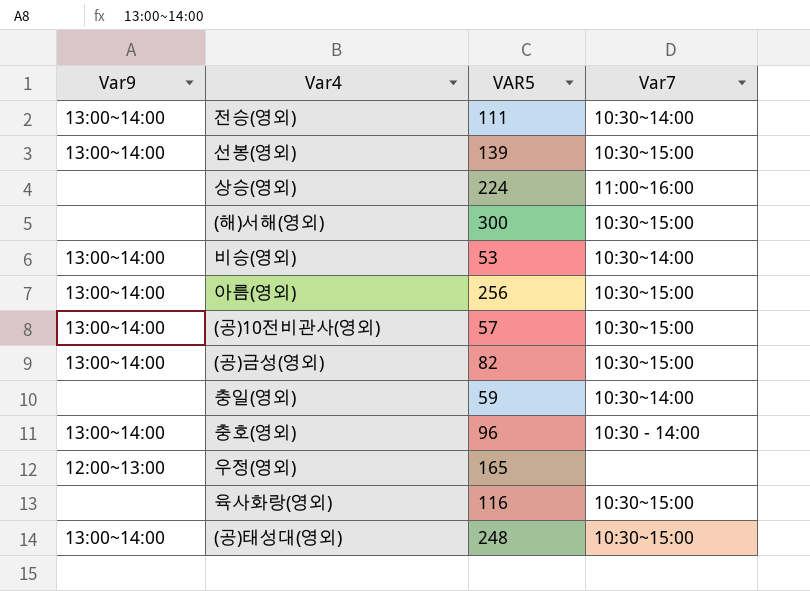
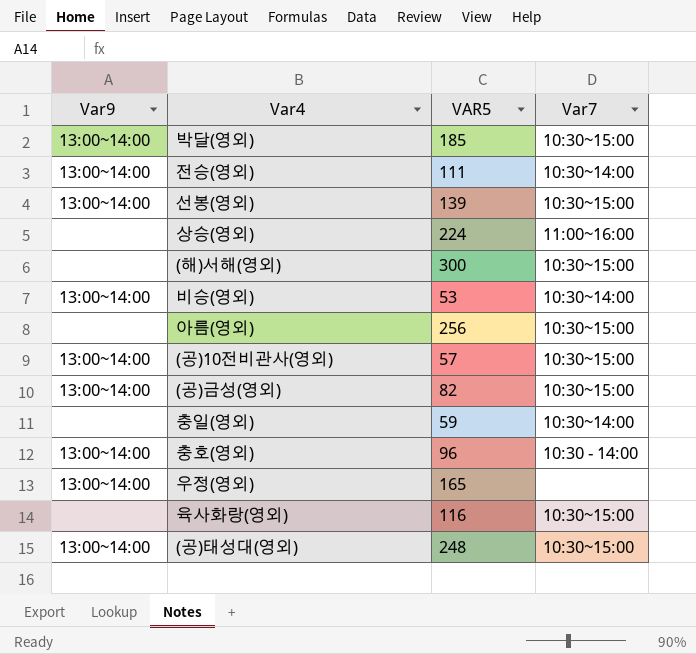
row 박달(영외): none -> 13:00~14:00 | 185 | 10:30~15:00
아름(영외) | Var9: 13:00~14:00 -> none
우정(영외) | Var9: 12:00~13:00 -> 13:00~14:00

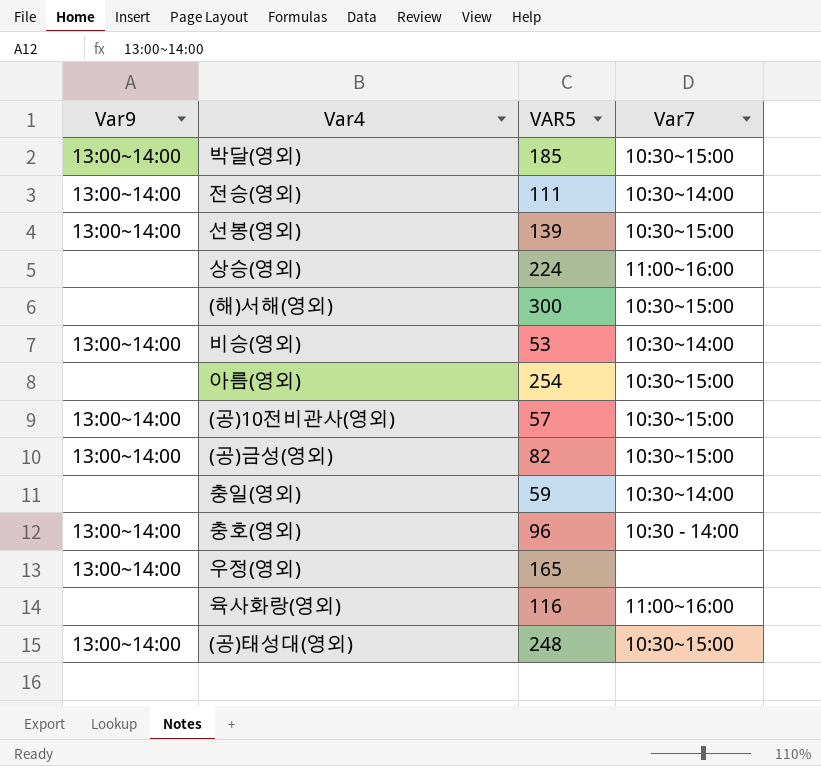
아름(영외) | VAR5: 256 -> 254
육사화랑(영외) | Var7: 10:30~15:00 -> 11:00~16:00

